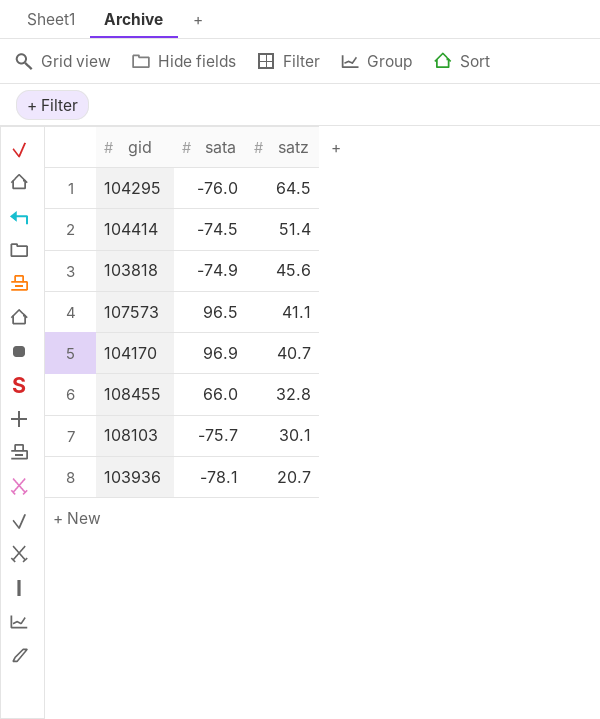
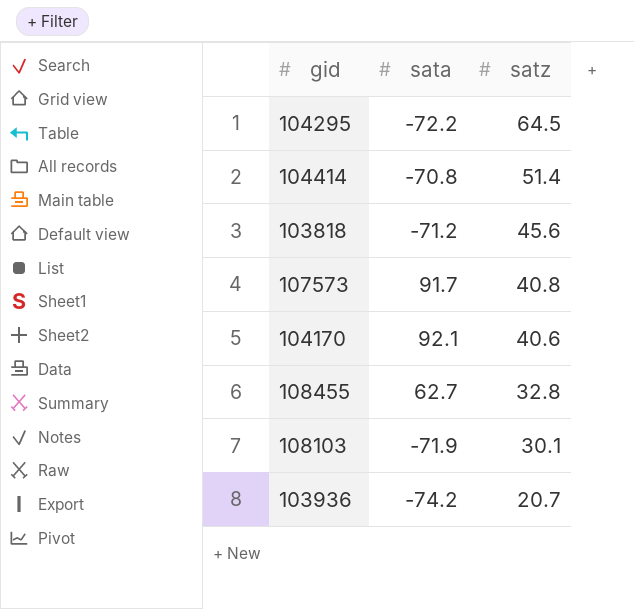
104295 | sata: -76.0 -> -72.2
104414 | sata: -74.5 -> -70.8
103818 | sata: -74.9 -> -71.2
107573 | sata: 96.5 -> 91.7
107573 | satz: 41.1 -> 40.8
104170 | sata: 96.9 -> 92.1
104170 | satz: 40.7 -> 40.6
108455 | sata: 66.0 -> 62.7
108103 | sata: -75.7 -> -71.9
103936 | sata: -78.1 -> -74.2

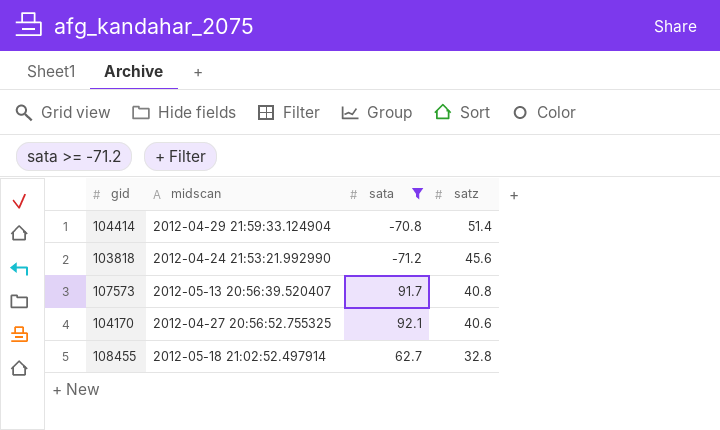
filter: none -> sata >= -71.2
column midscan | position: none -> 2

